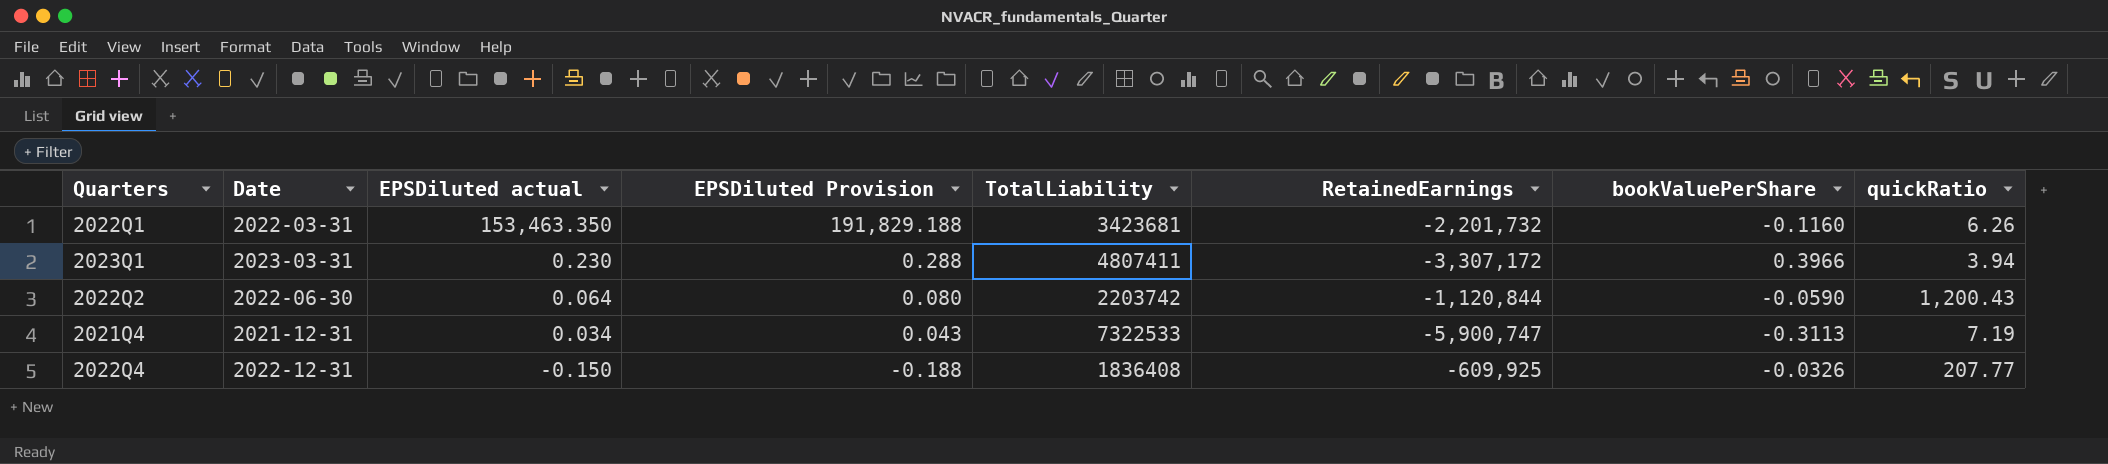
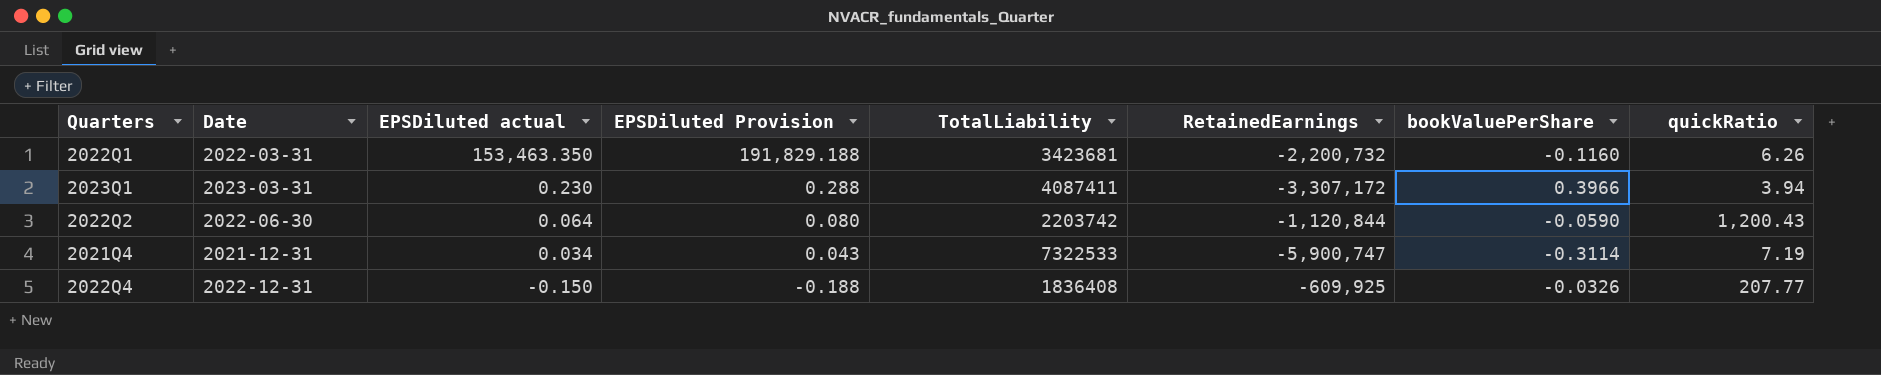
2022Q1 | RetainedEarnings: -2,201,732 -> -2,200,732
2023Q1 | TotalLiability: 4807411 -> 4087411
2021Q4 | bookValuePerShare: -0.3113 -> -0.3114

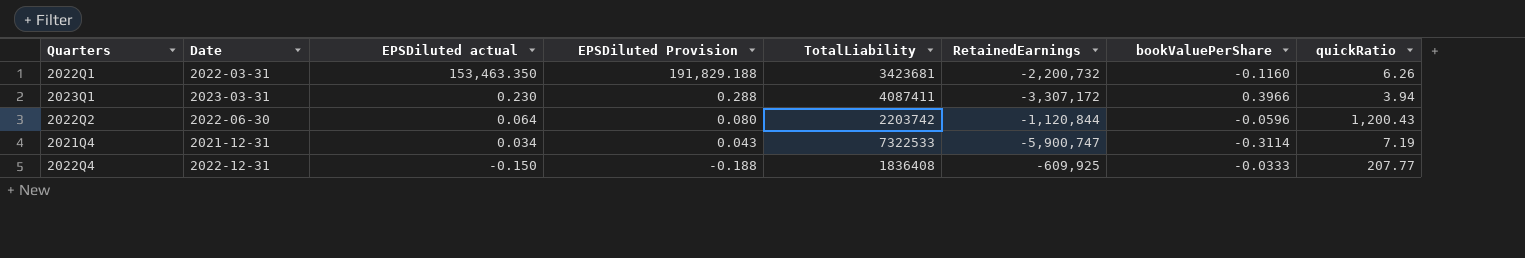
2022Q2 | bookValuePerShare: -0.0590 -> -0.0596
2022Q4 | bookValuePerShare: -0.0326 -> -0.0333

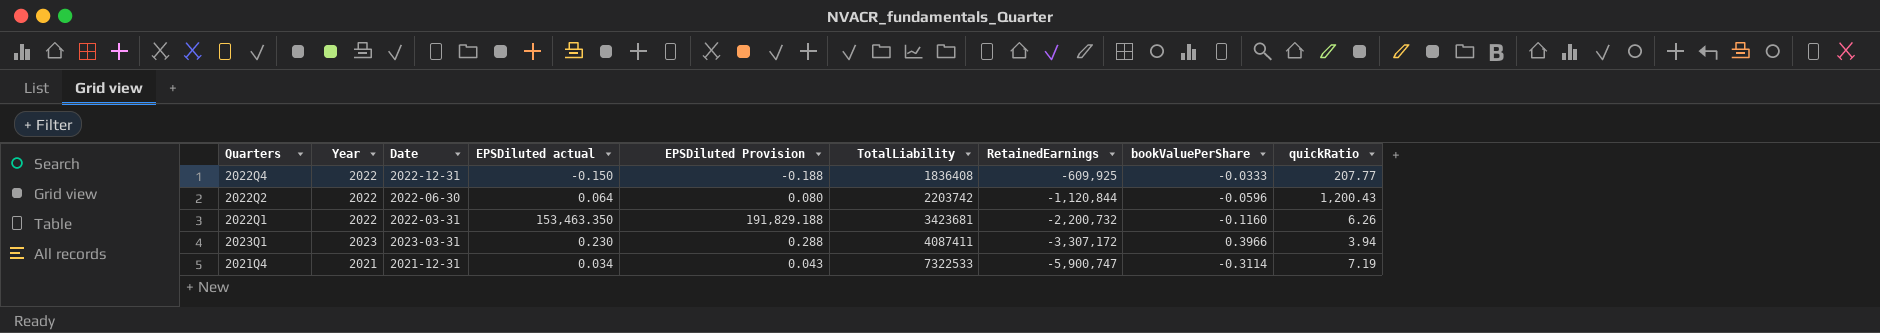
row order: EPSDiluted actual descending -> TotalLiability ascending
column Year | position: none -> 2

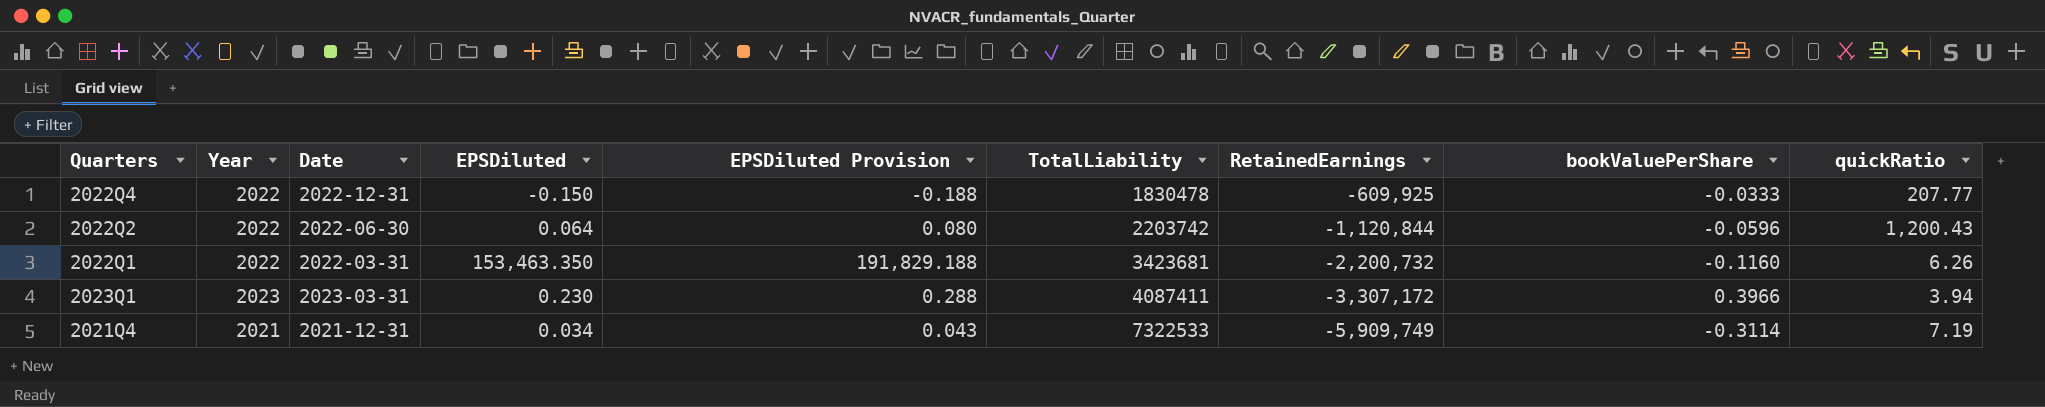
column name: EPSDiluted actual -> EPSDiluted
2022Q4 | TotalLiability: 1836408 -> 1830478
2021Q4 | RetainedEarnings: -5,900,747 -> -5,909,749

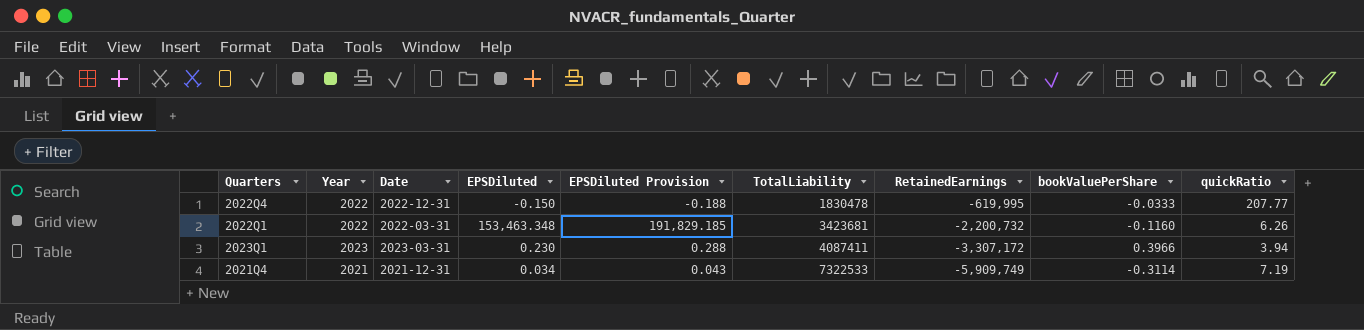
row 2022Q2: 2022 | 2022-06-30 | 0.064 | 0.080 | 2203742 | -1,120,844 | -0.0596 | 1,200.43 -> none
2022Q4 | RetainedEarnings: -609,925 -> -619,995
2022Q1 | EPSDiluted: 153,463.350 -> 153,463.348
2022Q1 | EPSDiluted Provision: 191,829.188 -> 191,829.185

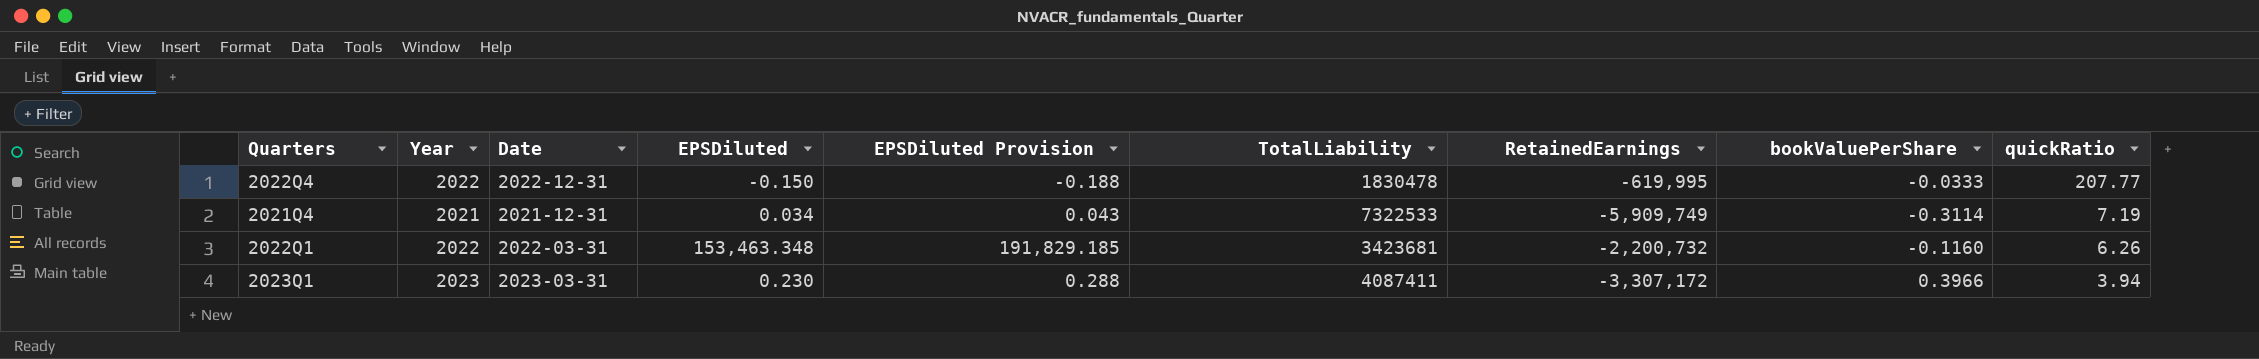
row order: TotalLiability ascending -> quickRatio descending

